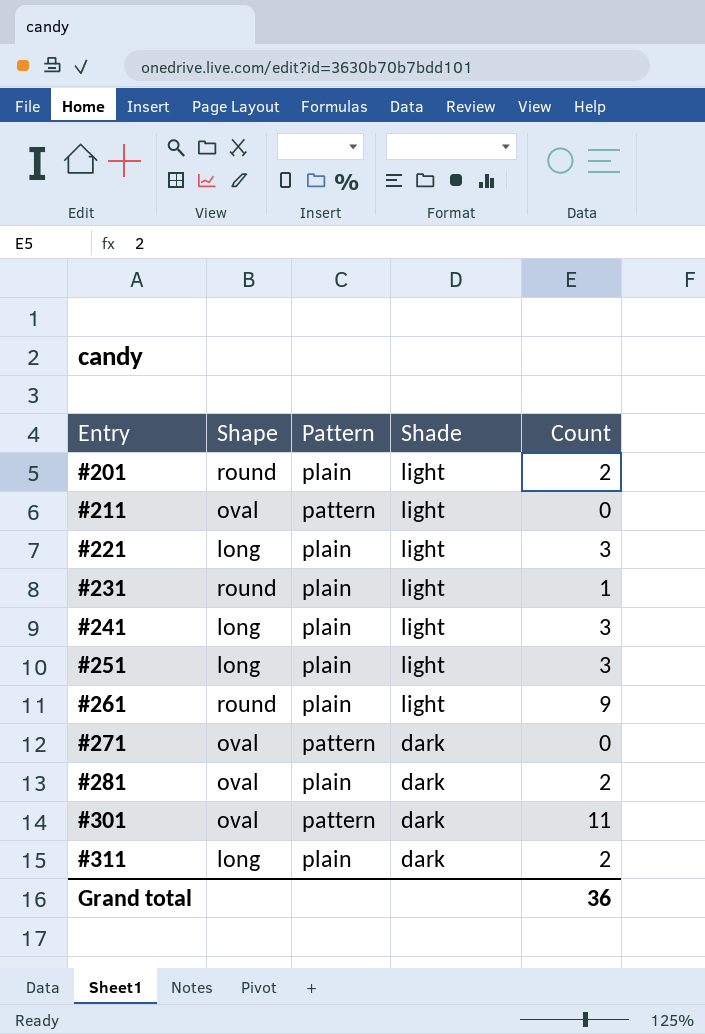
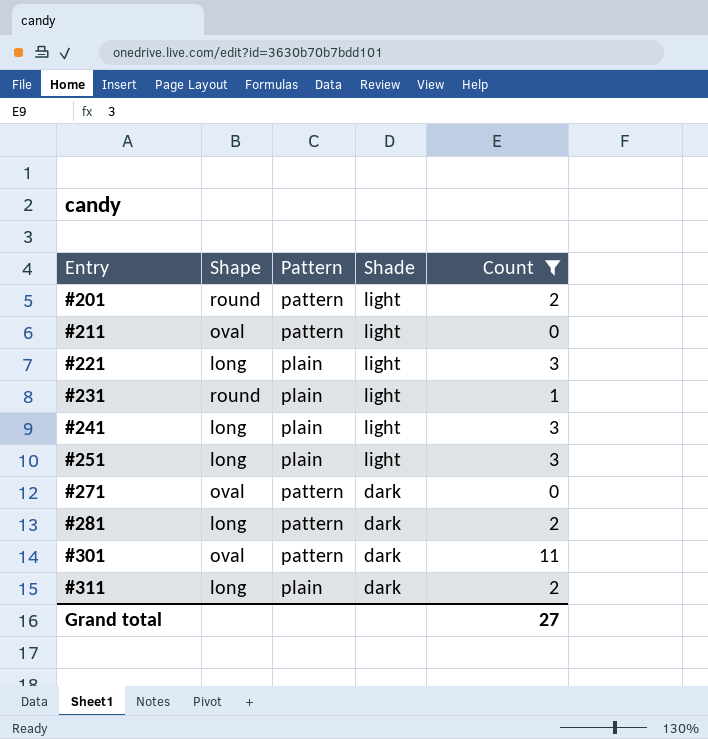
filter: none -> Count != 9
#201 | Pattern: plain -> pattern
#281 | Shape: oval -> long
#281 | Pattern: plain -> pattern
Grand total | Count: 36 -> 27

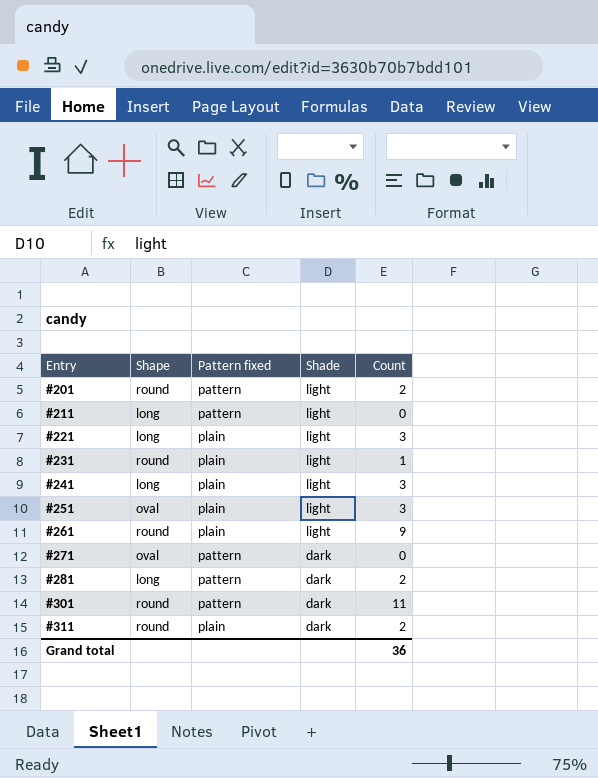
filter: Count != 9 -> none
column name: Pattern -> Pattern fixed
#211 | Shape: oval -> long
#251 | Shape: long -> oval
#301 | Shape: oval -> round
#311 | Shape: long -> round
Grand total | Count: 27 -> 36

